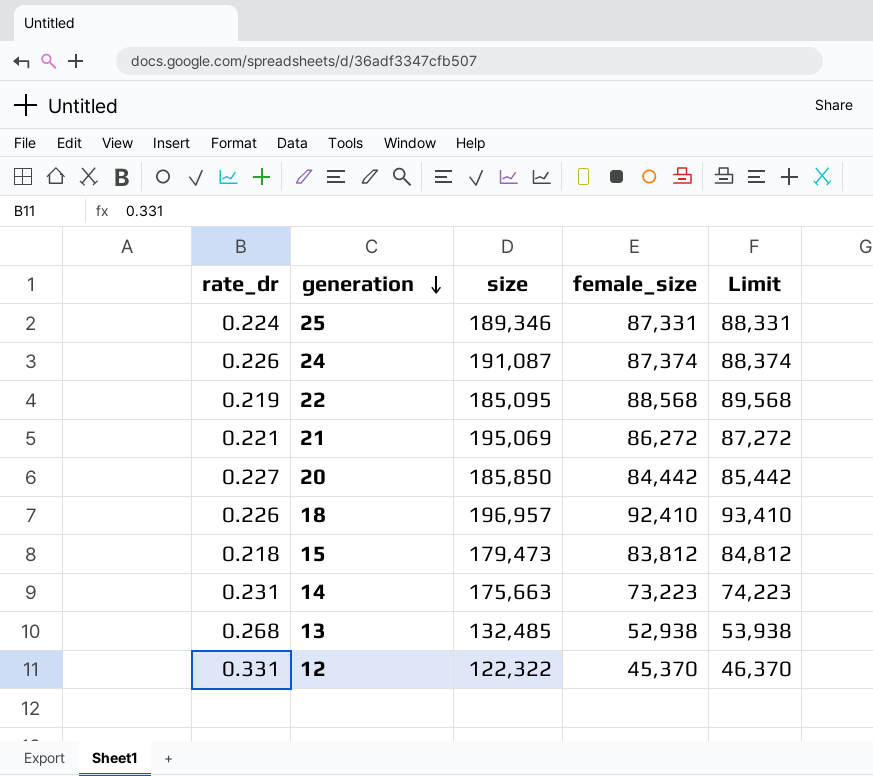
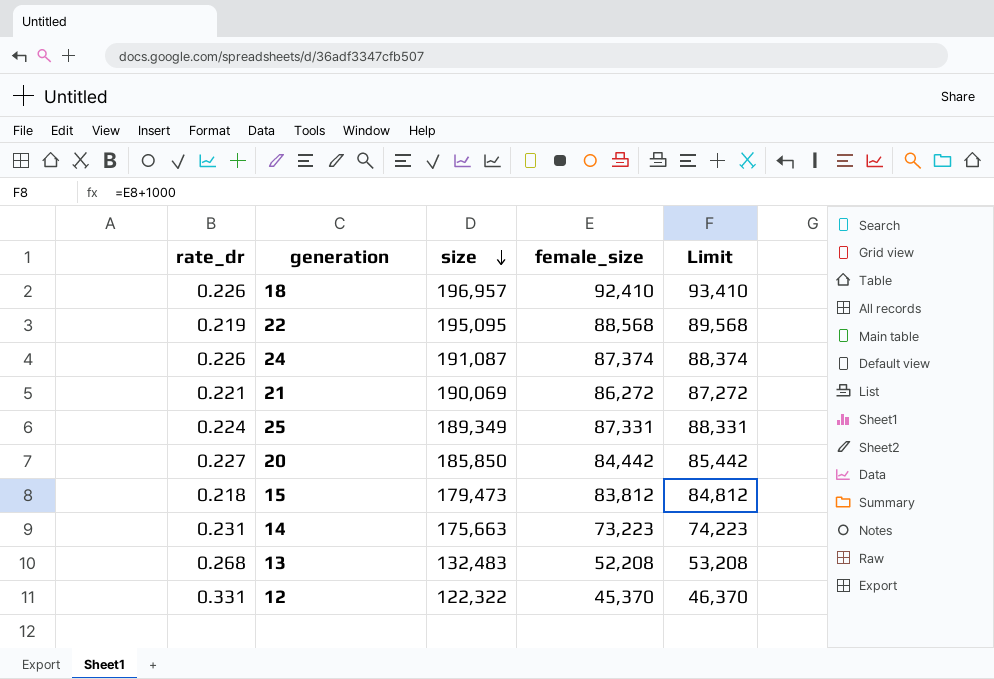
row order: generation descending -> size descending
22 | size: 185,095 -> 195,095
21 | size: 195,069 -> 190,069
25 | size: 189,346 -> 189,349
13 | size: 132,485 -> 132,483
13 | female_size: 52,938 -> 52,208
13 | Limit: 53,938 -> 53,208

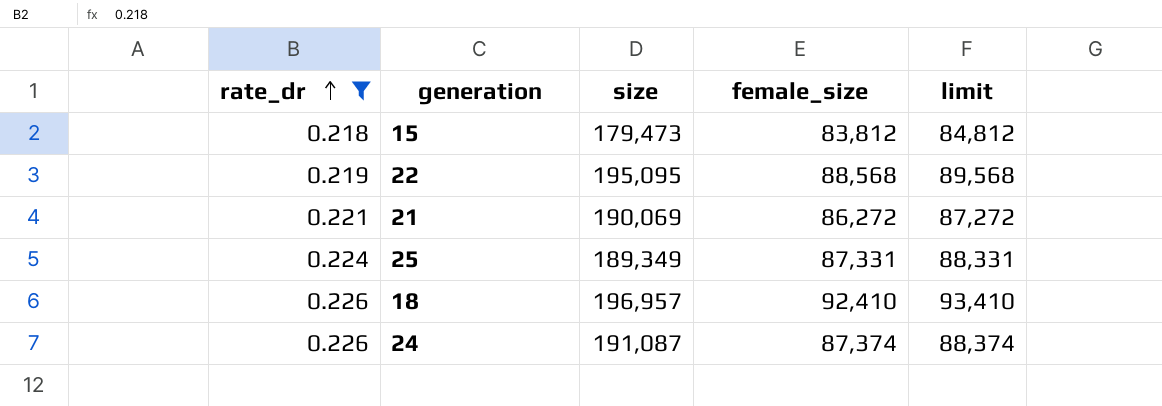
filter: none -> rate_dr <= 0.226
row order: size descending -> rate_dr ascending
column name: Limit -> limit

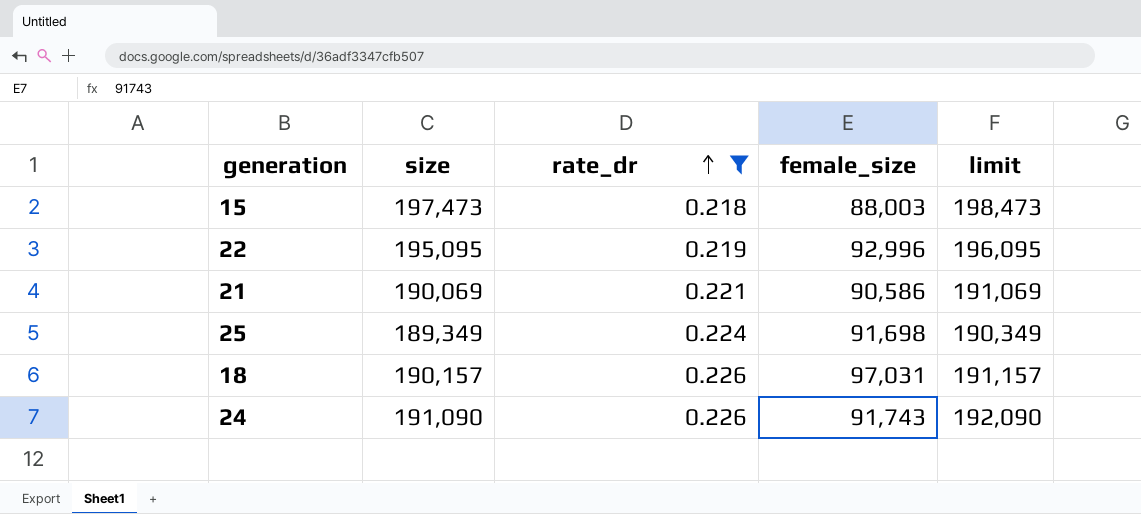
column rate_dr | position: 1 -> 3
column limit | formula: [female_size] + 1000 -> [size] + 1000
15 | size: 179,473 -> 197,473
15 | female_size: 83,812 -> 88,003
22 | female_size: 88,568 -> 92,996
21 | female_size: 86,272 -> 90,586
25 | female_size: 87,331 -> 91,698
18 | size: 196,957 -> 190,157
18 | female_size: 92,410 -> 97,031
24 | size: 191,087 -> 191,090
24 | female_size: 87,374 -> 91,743

